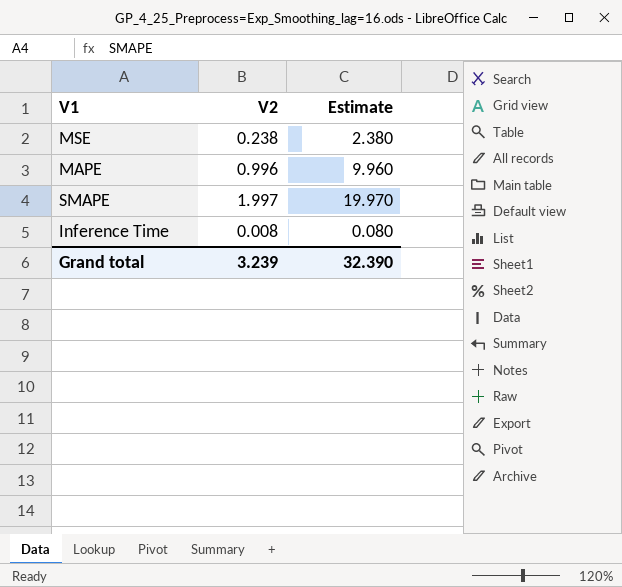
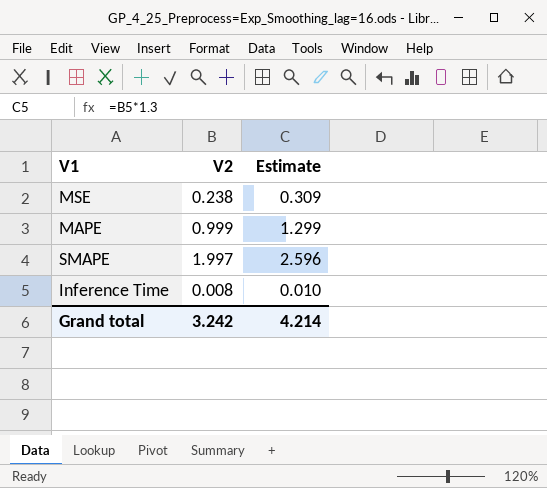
column Estimate | formula: [V2] * 10 -> [V2] * 1.3
MAPE | V2: 0.996 -> 0.999
Grand total | V2: 3.239 -> 3.242
Grand total | Estimate: 32.390 -> 4.214

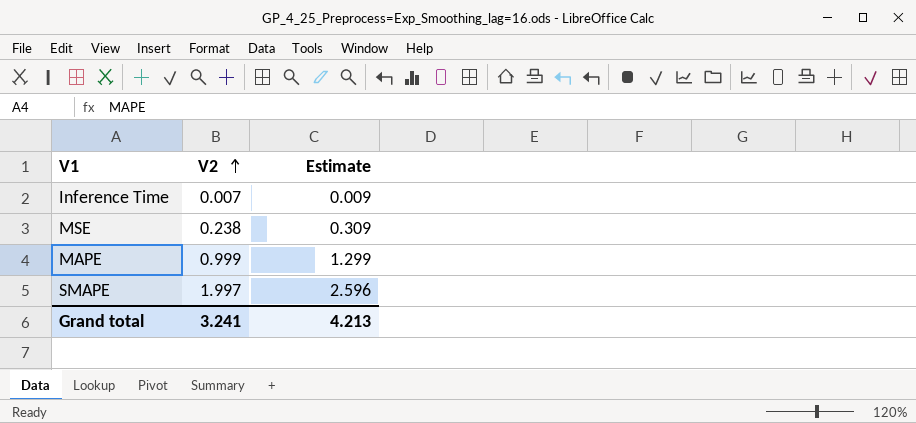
row order: none -> V2 ascending
Inference Time | V2: 0.008 -> 0.007
Inference Time | Estimate: 0.010 -> 0.009
Grand total | V2: 3.242 -> 3.241
Grand total | Estimate: 4.214 -> 4.213

